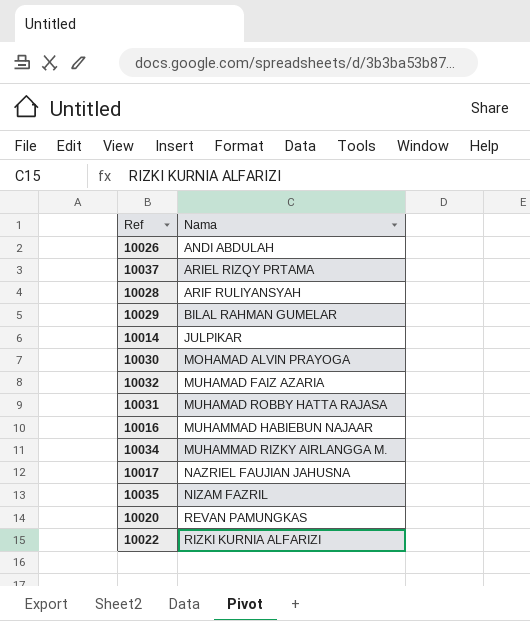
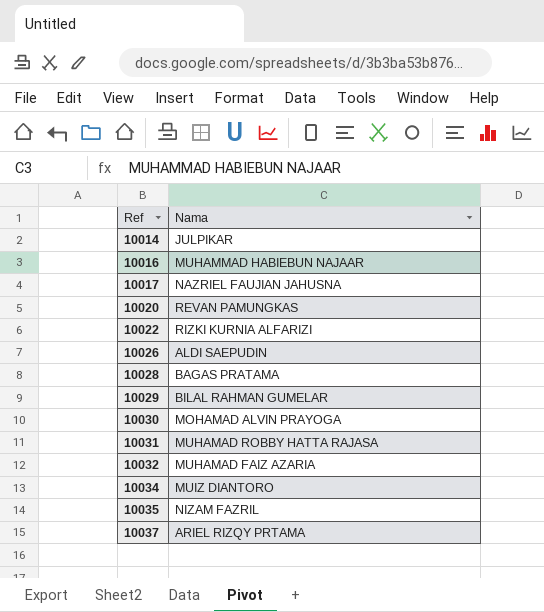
row order: Nama ascending -> Ref ascending
10026 | Nama: ANDI ABDULAH -> ALDI SAEPUDIN
10028 | Nama: ARIF RULIYANSYAH -> BAGAS PRATAMA
10034 | Nama: MUHAMMAD RIZKY AIRLANGGA M. -> MUIZ DIANTORO

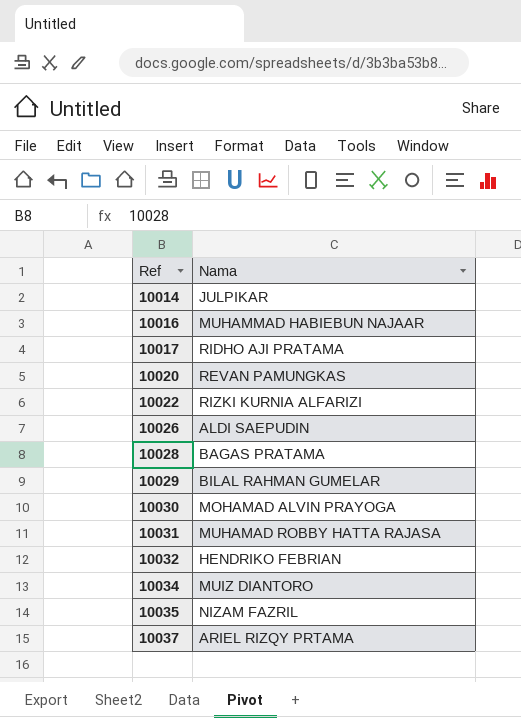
10017 | Nama: NAZRIEL FAUJIAN JAHUSNA -> RIDHO AJI PRATAMA
10032 | Nama: MUHAMAD FAIZ AZARIA -> HENDRIKO FEBRIAN

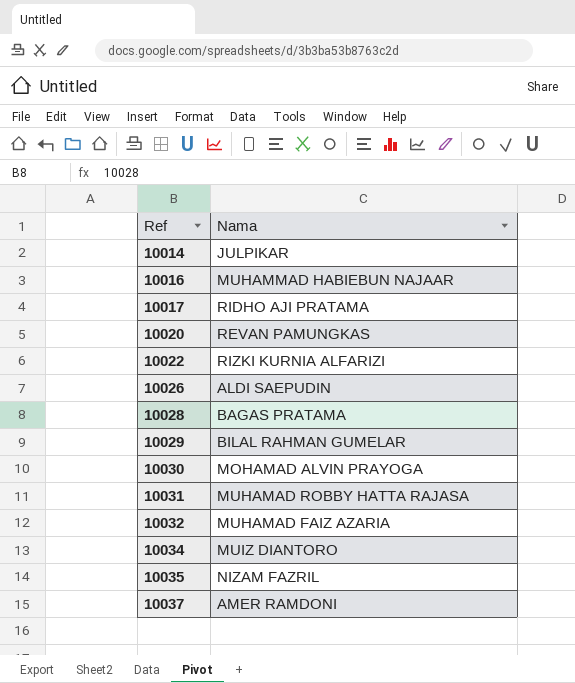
10032 | Nama: HENDRIKO FEBRIAN -> MUHAMAD FAIZ AZARIA
10037 | Nama: ARIEL RIZQY PRTAMA -> AMER RAMDONI

